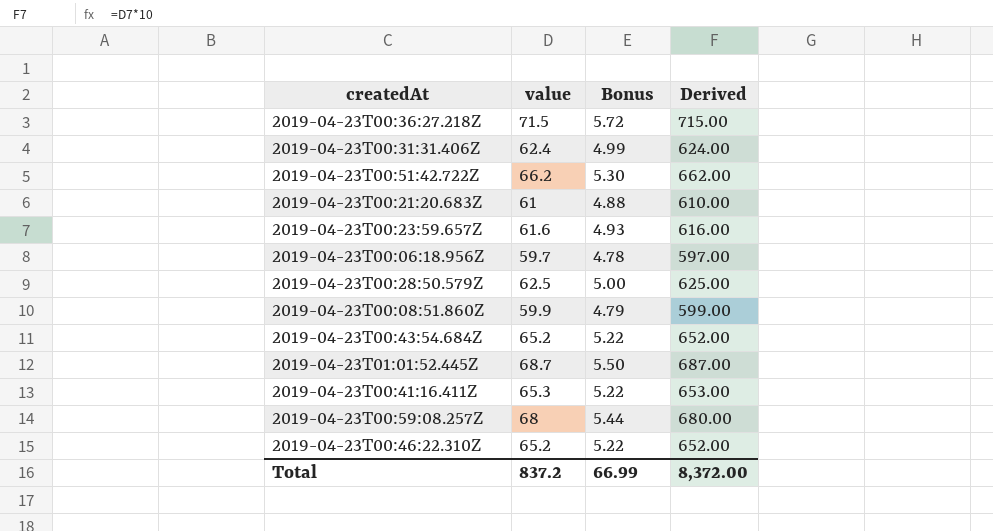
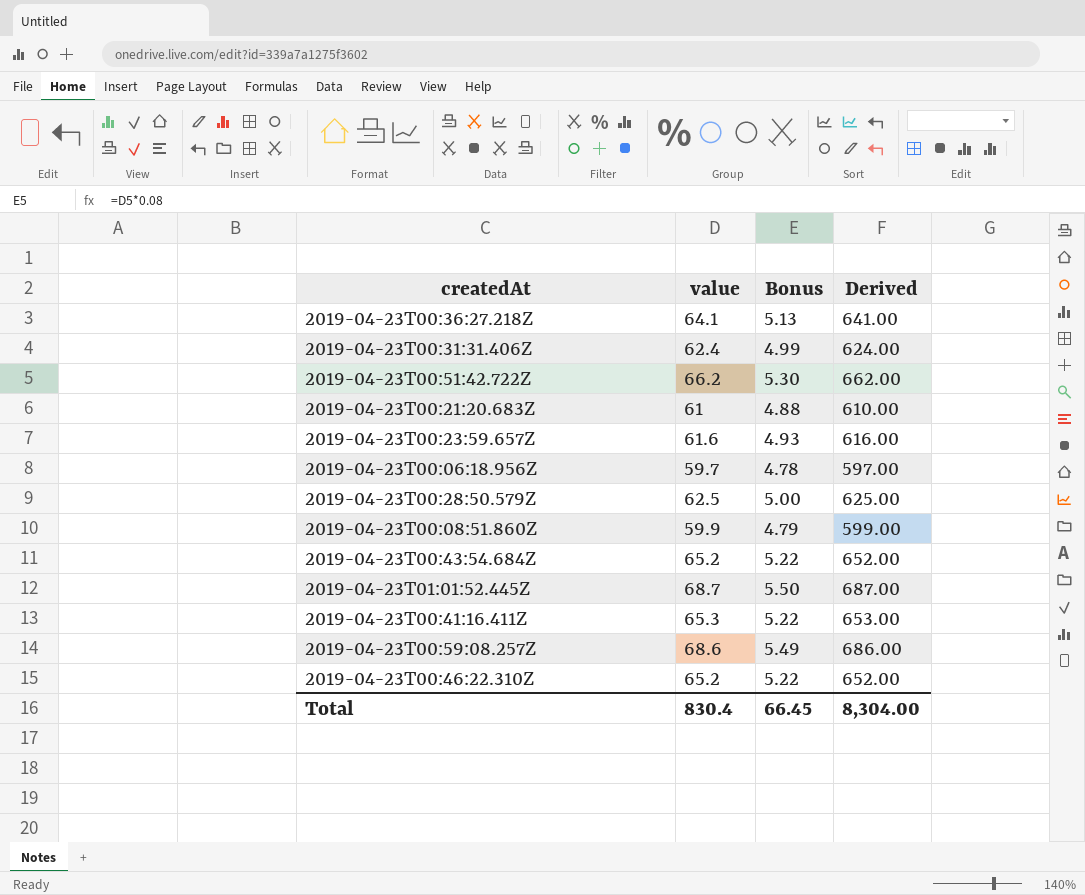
2019-04-23T00:36:27.218Z | value: 71.5 -> 64.1
2019-04-23T00:36:27.218Z | Bonus: 5.72 -> 5.13
2019-04-23T00:36:27.218Z | Derived: 715.00 -> 641.00
2019-04-23T00:59:08.257Z | value: 68 -> 68.6
2019-04-23T00:59:08.257Z | Bonus: 5.44 -> 5.49
2019-04-23T00:59:08.257Z | Derived: 680.00 -> 686.00
Total | value: 837.2 -> 830.4
Total | Bonus: 66.99 -> 66.45
Total | Derived: 8,372.00 -> 8,304.00

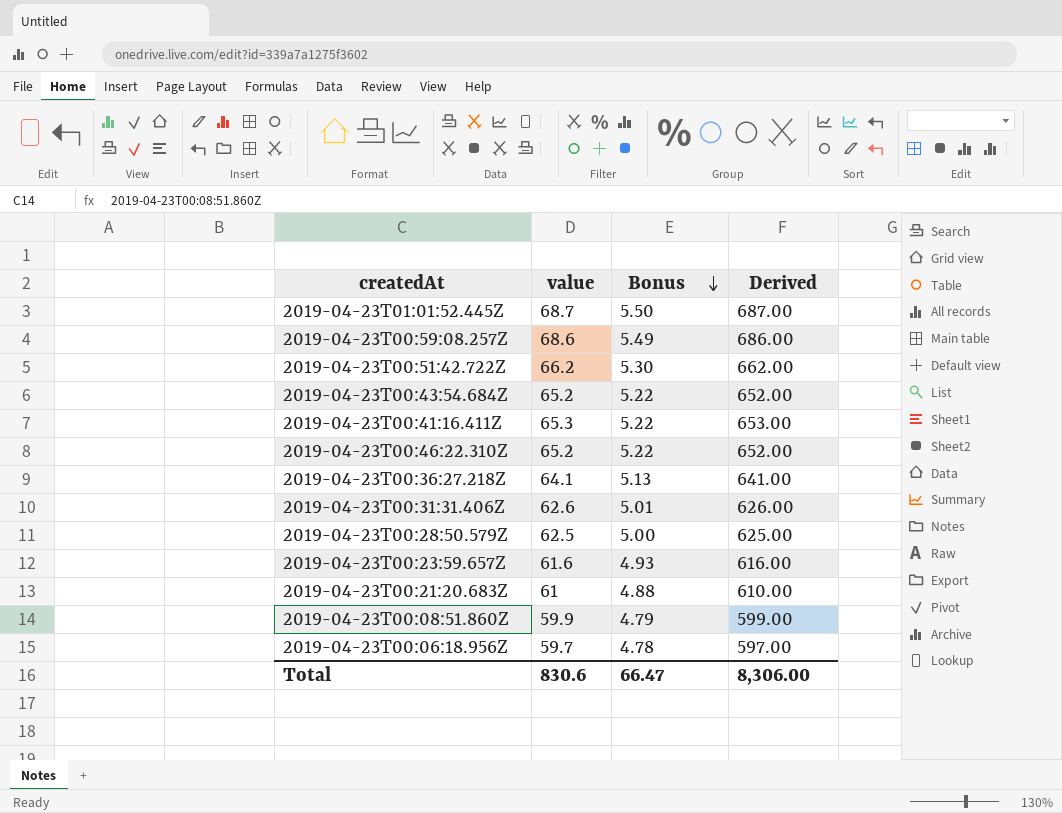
row order: none -> Bonus descending
2019-04-23T00:31:31.406Z | value: 62.4 -> 62.6
2019-04-23T00:31:31.406Z | Bonus: 4.99 -> 5.01
2019-04-23T00:31:31.406Z | Derived: 624.00 -> 626.00
Total | value: 830.4 -> 830.6
Total | Bonus: 66.45 -> 66.47
Total | Derived: 8,304.00 -> 8,306.00

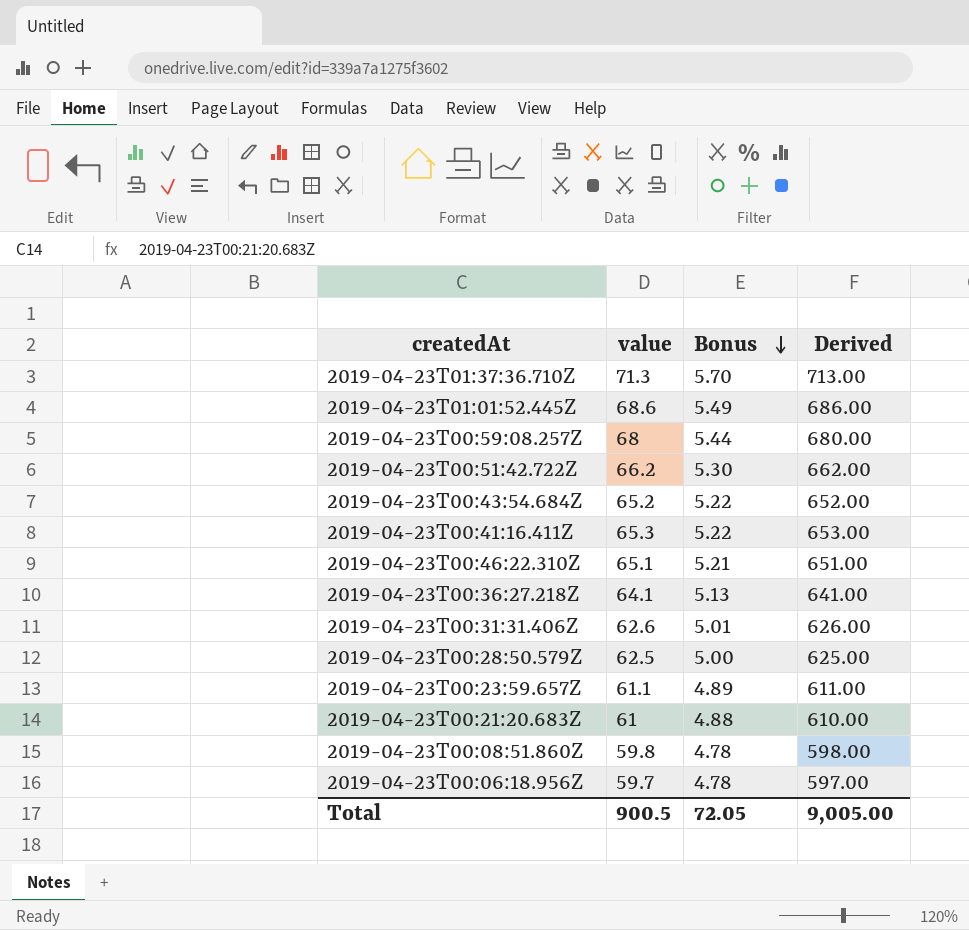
row 2019-04-23T01:37:36.710Z: none -> 71.3 | 5.70 | 713.00
2019-04-23T01:01:52.445Z | value: 68.7 -> 68.6
2019-04-23T01:01:52.445Z | Bonus: 5.50 -> 5.49
2019-04-23T01:01:52.445Z | Derived: 687.00 -> 686.00
2019-04-23T00:59:08.257Z | value: 68.6 -> 68
2019-04-23T00:59:08.257Z | Bonus: 5.49 -> 5.44
2019-04-23T00:59:08.257Z | Derived: 686.00 -> 680.00
2019-04-23T00:46:22.310Z | value: 65.2 -> 65.1
2019-04-23T00:46:22.310Z | Bonus: 5.22 -> 5.21
2019-04-23T00:46:22.310Z | Derived: 652.00 -> 651.00
2019-04-23T00:23:59.657Z | value: 61.6 -> 61.1
2019-04-23T00:23:59.657Z | Bonus: 4.93 -> 4.89
2019-04-23T00:23:59.657Z | Derived: 616.00 -> 611.00
2019-04-23T00:08:51.860Z | value: 59.9 -> 59.8
2019-04-23T00:08:51.860Z | Bonus: 4.79 -> 4.78
2019-04-23T00:08:51.860Z | Derived: 599.00 -> 598.00
Total | value: 830.6 -> 900.5
Total | Bonus: 66.47 -> 72.05
Total | Derived: 8,306.00 -> 9,005.00

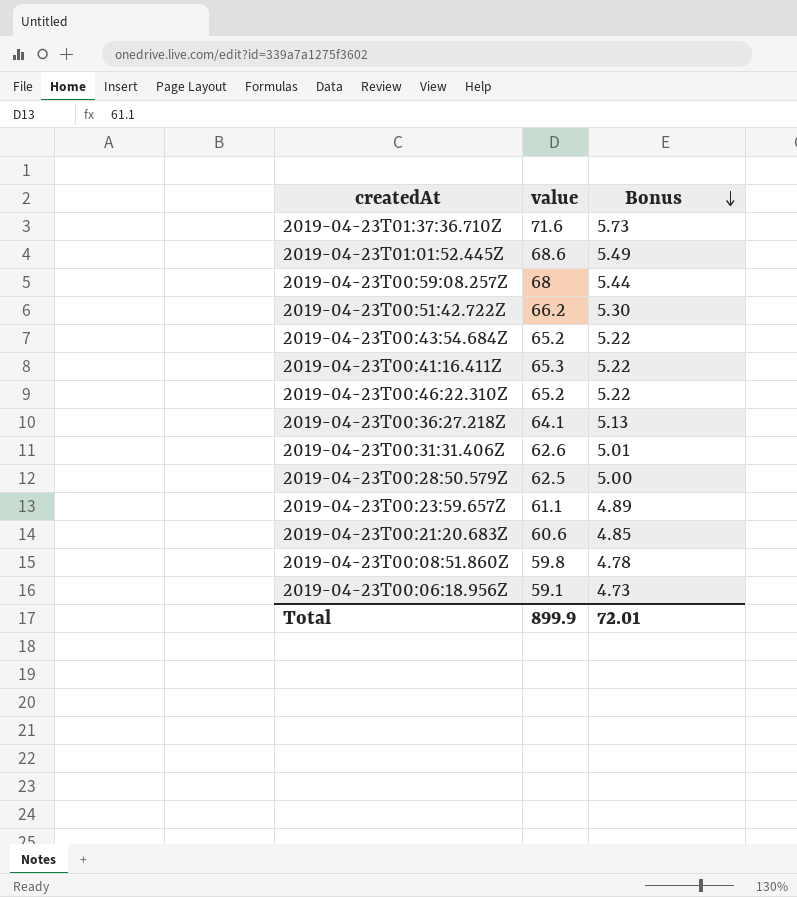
column Derived | formula: [value] * 10 -> none
2019-04-23T01:37:36.710Z | value: 71.3 -> 71.6
2019-04-23T01:37:36.710Z | Bonus: 5.70 -> 5.73
2019-04-23T00:46:22.310Z | value: 65.1 -> 65.2
2019-04-23T00:46:22.310Z | Bonus: 5.21 -> 5.22
2019-04-23T00:21:20.683Z | value: 61 -> 60.6
2019-04-23T00:21:20.683Z | Bonus: 4.88 -> 4.85
2019-04-23T00:06:18.956Z | value: 59.7 -> 59.1
2019-04-23T00:06:18.956Z | Bonus: 4.78 -> 4.73
Total | value: 900.5 -> 899.9
Total | Bonus: 72.05 -> 72.01

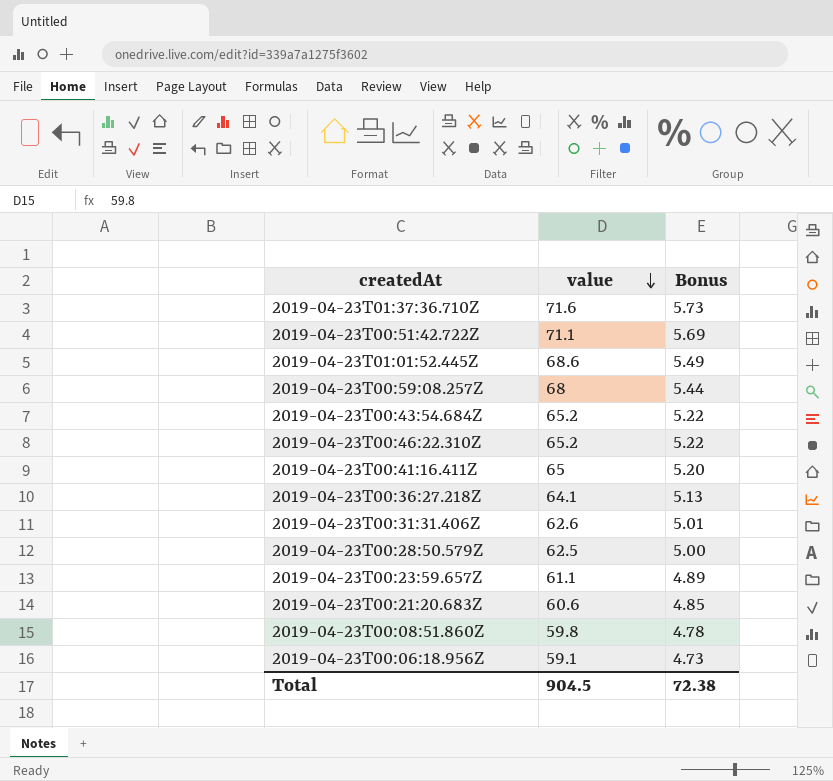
row order: Bonus descending -> value descending
2019-04-23T00:51:42.722Z | value: 66.2 -> 71.1
2019-04-23T00:51:42.722Z | Bonus: 5.30 -> 5.69
2019-04-23T00:41:16.411Z | value: 65.3 -> 65
2019-04-23T00:41:16.411Z | Bonus: 5.22 -> 5.20
Total | value: 899.9 -> 904.5
Total | Bonus: 72.01 -> 72.38

